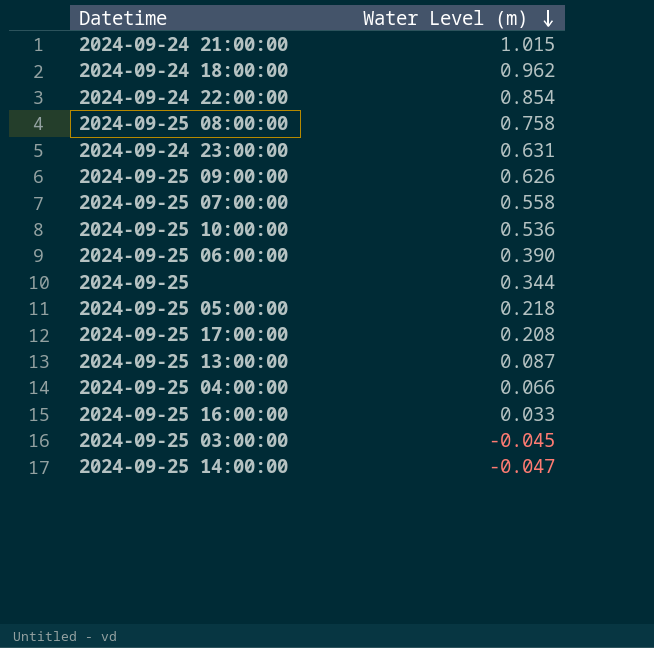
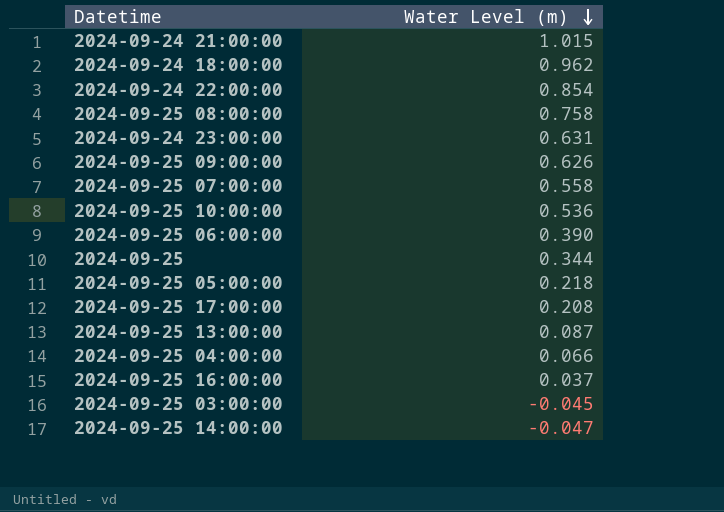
2024-09-25 16:00:00 | Water Level (m): 0.033 -> 0.037

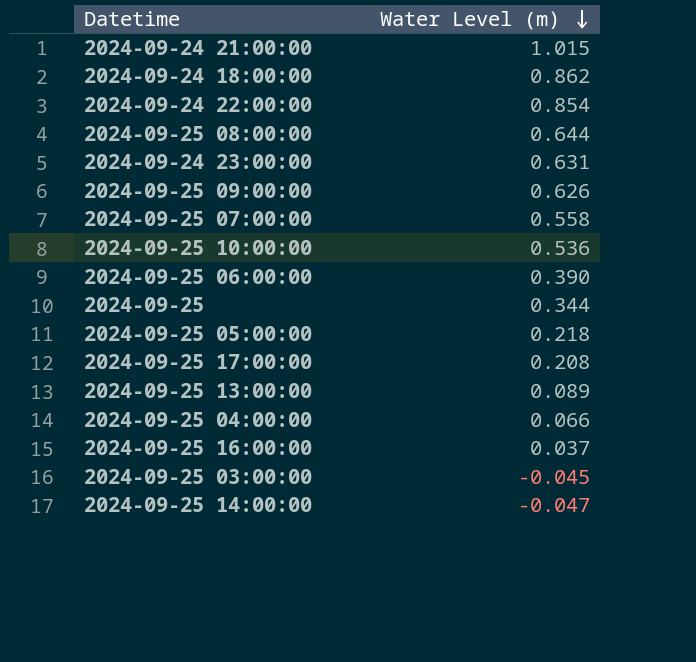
2024-09-24 18:00:00 | Water Level (m): 0.962 -> 0.862
2024-09-25 08:00:00 | Water Level (m): 0.758 -> 0.644
2024-09-25 13:00:00 | Water Level (m): 0.087 -> 0.089

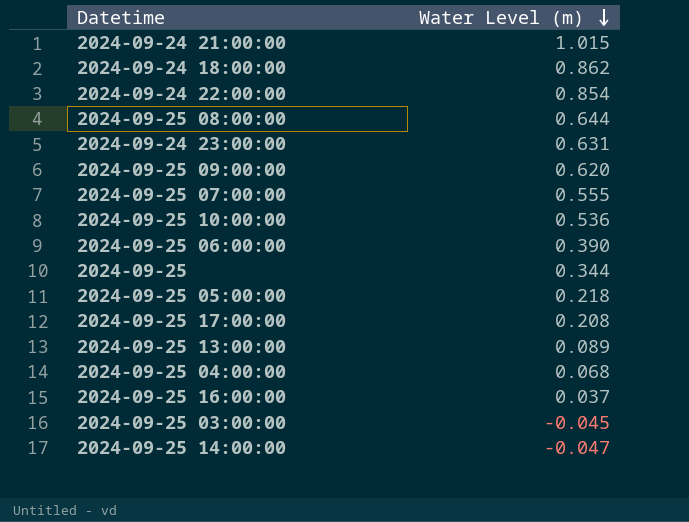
2024-09-25 09:00:00 | Water Level (m): 0.626 -> 0.620
2024-09-25 07:00:00 | Water Level (m): 0.558 -> 0.555
2024-09-25 04:00:00 | Water Level (m): 0.066 -> 0.068

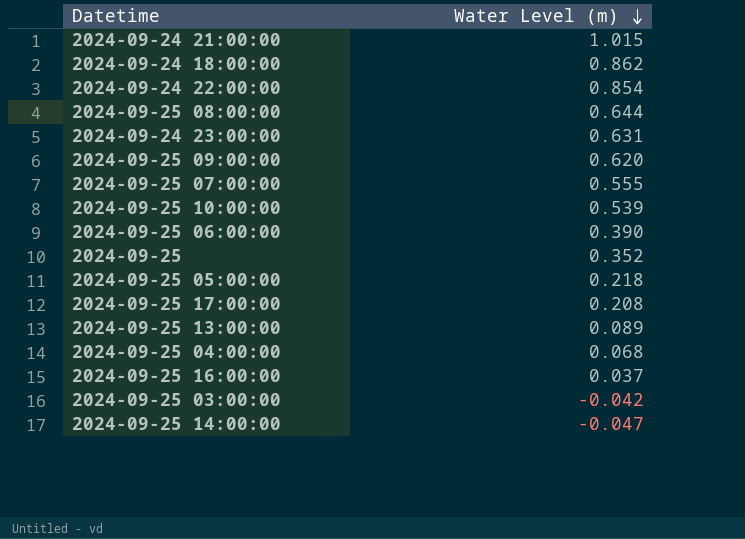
2024-09-25 10:00:00 | Water Level (m): 0.536 -> 0.539
2024-09-25 | Water Level (m): 0.344 -> 0.352
2024-09-25 03:00:00 | Water Level (m): -0.045 -> -0.042

